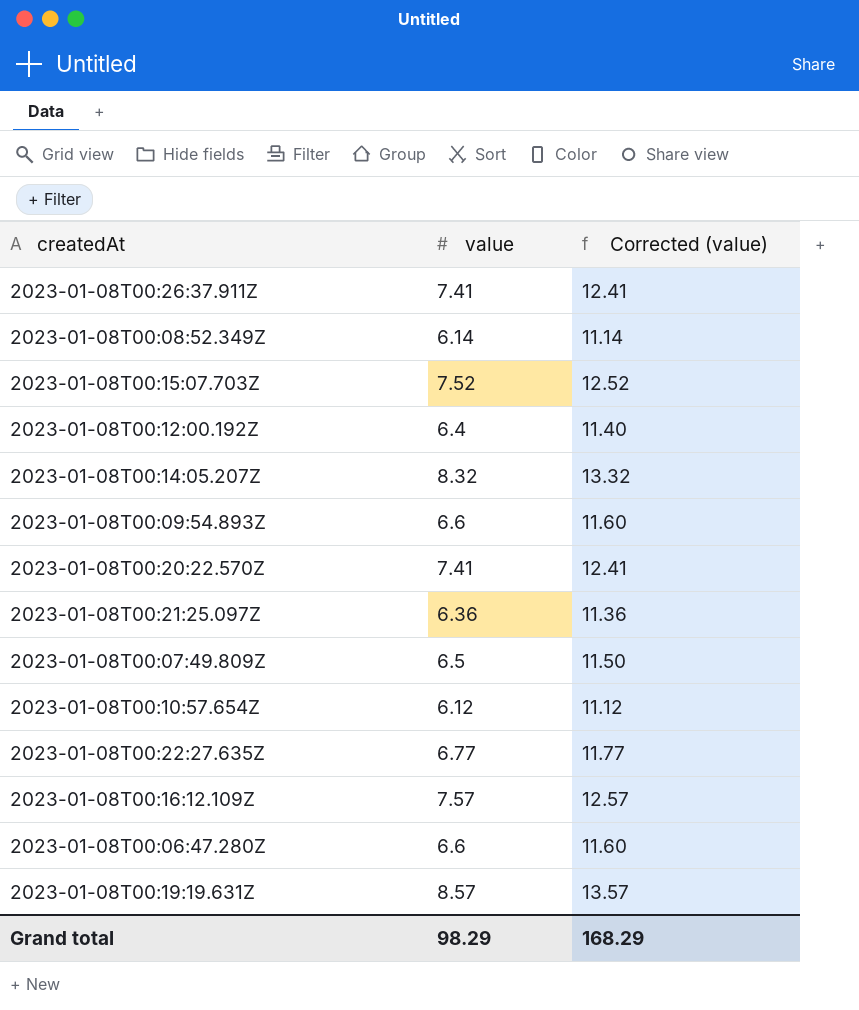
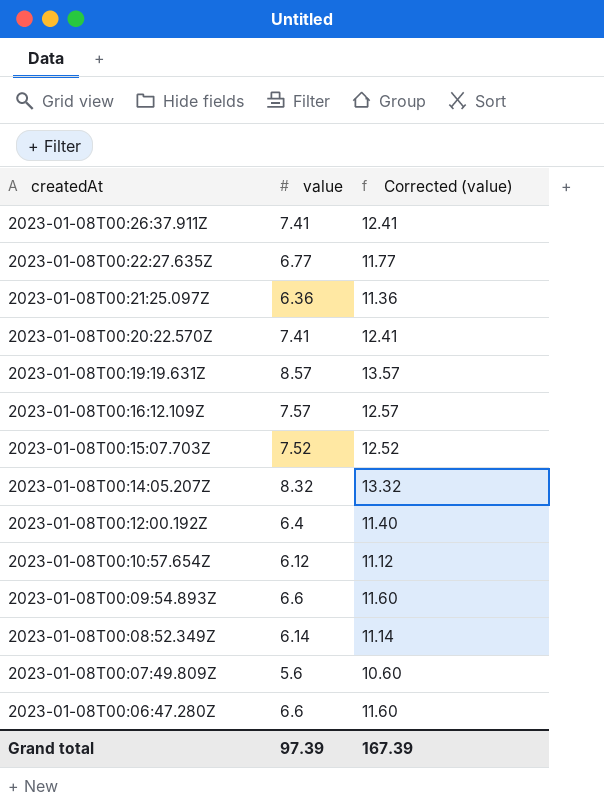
row order: none -> createdAt descending
2023-01-08T00:07:49.809Z | value: 6.5 -> 5.6
2023-01-08T00:07:49.809Z | Corrected (value): 11.50 -> 10.60
Grand total | value: 98.29 -> 97.39
Grand total | Corrected (value): 168.29 -> 167.39

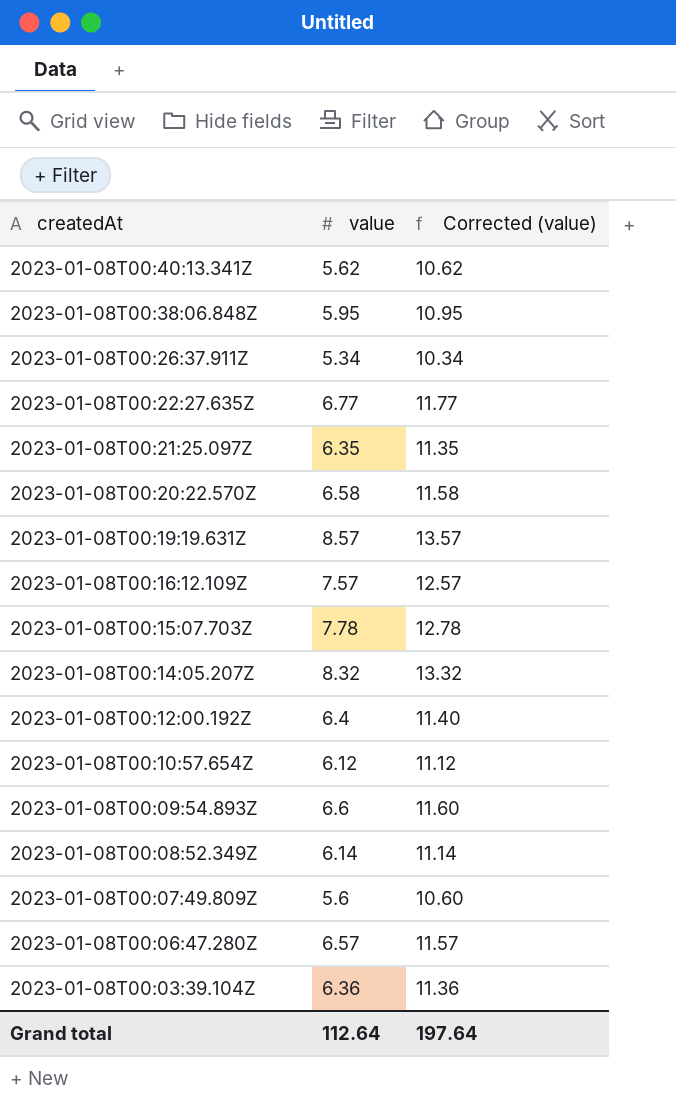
row 2023-01-08T00:40:13.341Z: none -> 5.62 | 10.62
row 2023-01-08T00:38:06.848Z: none -> 5.95 | 10.95
2023-01-08T00:26:37.911Z | value: 7.41 -> 5.34
2023-01-08T00:26:37.911Z | Corrected (value): 12.41 -> 10.34
2023-01-08T00:21:25.097Z | value: 6.36 -> 6.35
2023-01-08T00:21:25.097Z | Corrected (value): 11.36 -> 11.35
2023-01-08T00:20:22.570Z | value: 7.41 -> 6.58
2023-01-08T00:20:22.570Z | Corrected (value): 12.41 -> 11.58
2023-01-08T00:15:07.703Z | value: 7.52 -> 7.78
2023-01-08T00:15:07.703Z | Corrected (value): 12.52 -> 12.78
2023-01-08T00:06:47.280Z | value: 6.6 -> 6.57
2023-01-08T00:06:47.280Z | Corrected (value): 11.60 -> 11.57
row 2023-01-08T00:03:39.104Z: none -> 6.36 | 11.36
Grand total | value: 97.39 -> 112.64
Grand total | Corrected (value): 167.39 -> 197.64

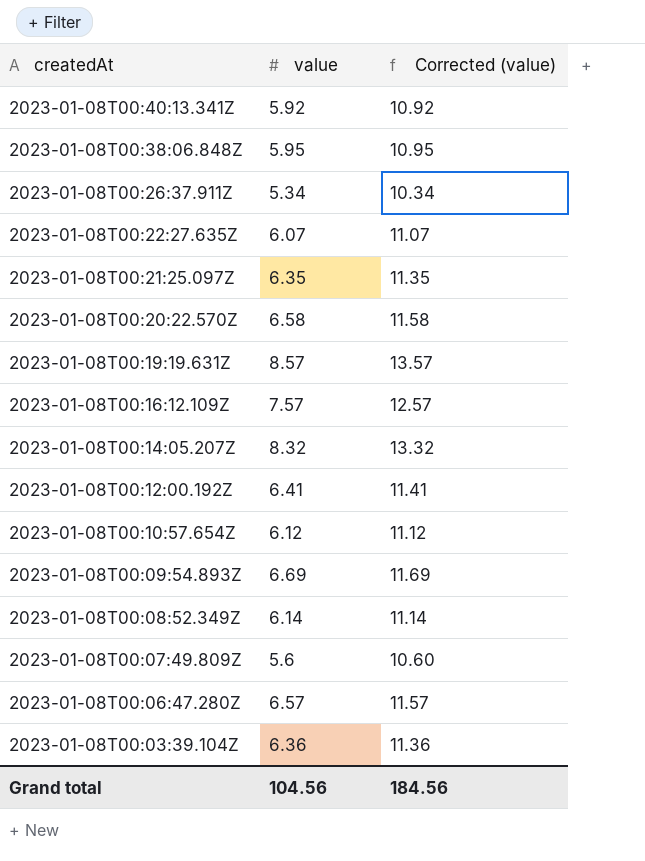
row 2023-01-08T00:15:07.703Z: 7.78 | 12.78 -> none
2023-01-08T00:40:13.341Z | value: 5.62 -> 5.92
2023-01-08T00:40:13.341Z | Corrected (value): 10.62 -> 10.92
2023-01-08T00:22:27.635Z | value: 6.77 -> 6.07
2023-01-08T00:22:27.635Z | Corrected (value): 11.77 -> 11.07
2023-01-08T00:12:00.192Z | value: 6.4 -> 6.41
2023-01-08T00:12:00.192Z | Corrected (value): 11.40 -> 11.41
2023-01-08T00:09:54.893Z | value: 6.6 -> 6.69
2023-01-08T00:09:54.893Z | Corrected (value): 11.60 -> 11.69
Grand total | value: 112.64 -> 104.56
Grand total | Corrected (value): 197.64 -> 184.56

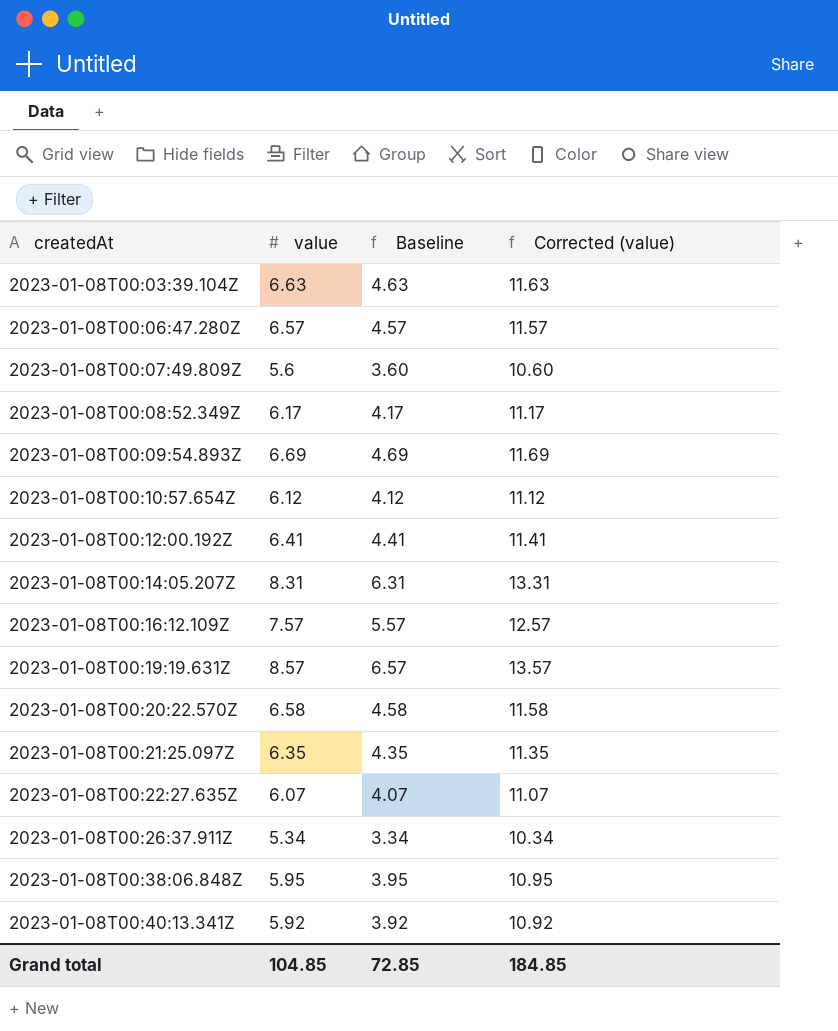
row order: createdAt descending -> createdAt ascending
column Baseline | formula: none -> [value] - 2
2023-01-08T00:03:39.104Z | value: 6.36 -> 6.63
2023-01-08T00:03:39.104Z | Corrected (value): 11.36 -> 11.63
2023-01-08T00:08:52.349Z | value: 6.14 -> 6.17
2023-01-08T00:08:52.349Z | Corrected (value): 11.14 -> 11.17
2023-01-08T00:14:05.207Z | value: 8.32 -> 8.31
2023-01-08T00:14:05.207Z | Corrected (value): 13.32 -> 13.31
Grand total | value: 104.56 -> 104.85
Grand total | Corrected (value): 184.56 -> 184.85

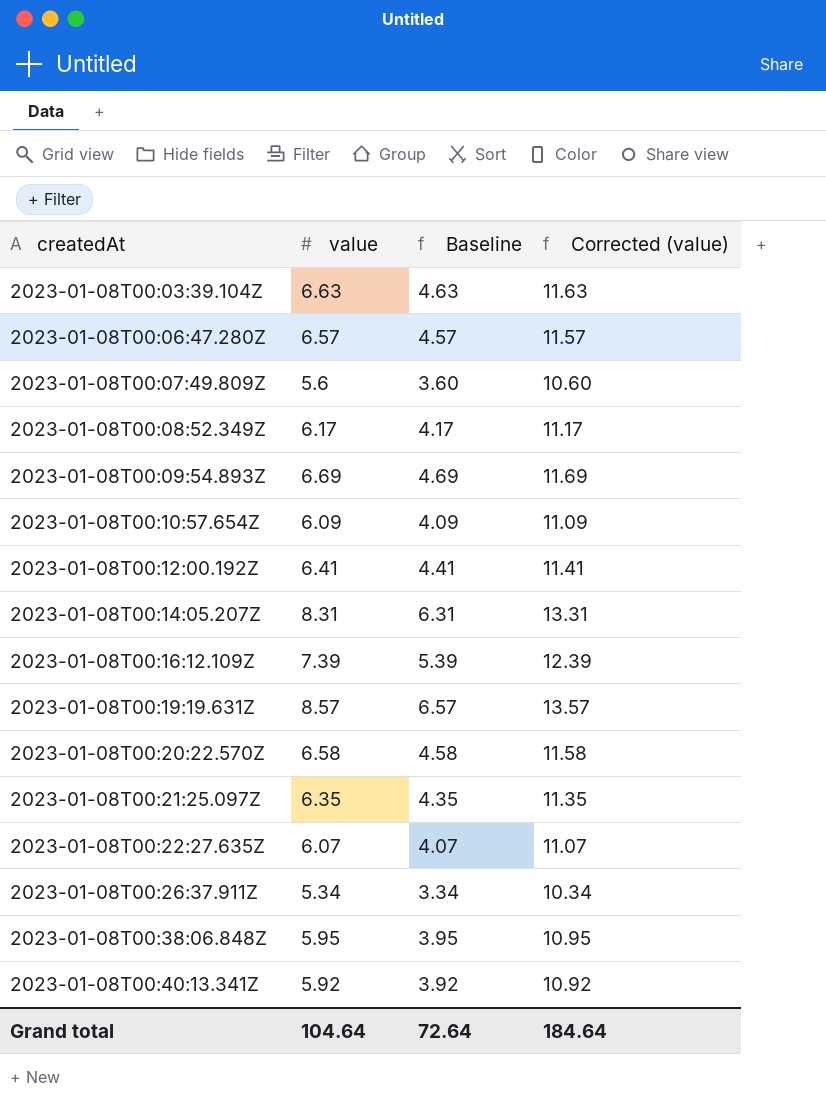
2023-01-08T00:10:57.654Z | value: 6.12 -> 6.09
2023-01-08T00:10:57.654Z | Baseline: 4.12 -> 4.09
2023-01-08T00:10:57.654Z | Corrected (value): 11.12 -> 11.09
2023-01-08T00:16:12.109Z | value: 7.57 -> 7.39
2023-01-08T00:16:12.109Z | Baseline: 5.57 -> 5.39
2023-01-08T00:16:12.109Z | Corrected (value): 12.57 -> 12.39
Grand total | value: 104.85 -> 104.64
Grand total | Baseline: 72.85 -> 72.64
Grand total | Corrected (value): 184.85 -> 184.64

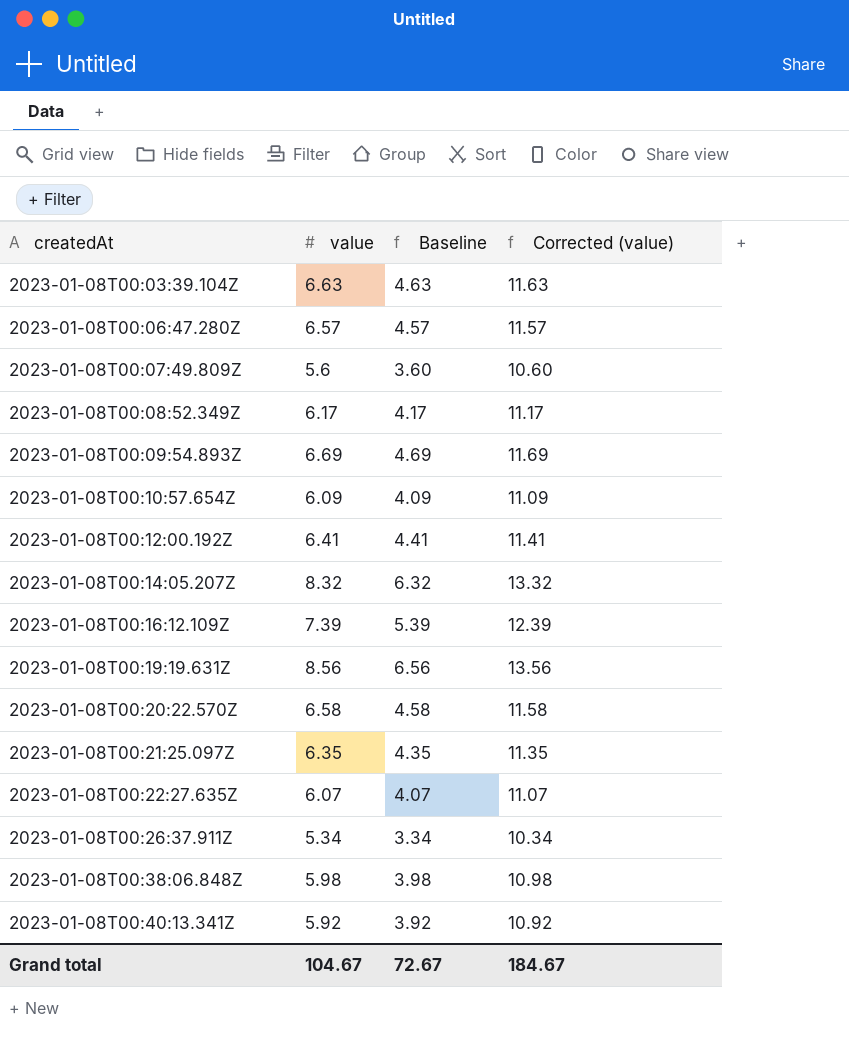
2023-01-08T00:14:05.207Z | value: 8.31 -> 8.32
2023-01-08T00:14:05.207Z | Baseline: 6.31 -> 6.32
2023-01-08T00:14:05.207Z | Corrected (value): 13.31 -> 13.32
2023-01-08T00:19:19.631Z | value: 8.57 -> 8.56
2023-01-08T00:19:19.631Z | Baseline: 6.57 -> 6.56
2023-01-08T00:19:19.631Z | Corrected (value): 13.57 -> 13.56
2023-01-08T00:38:06.848Z | value: 5.95 -> 5.98
2023-01-08T00:38:06.848Z | Baseline: 3.95 -> 3.98
2023-01-08T00:38:06.848Z | Corrected (value): 10.95 -> 10.98
Grand total | value: 104.64 -> 104.67
Grand total | Baseline: 72.64 -> 72.67
Grand total | Corrected (value): 184.64 -> 184.67

